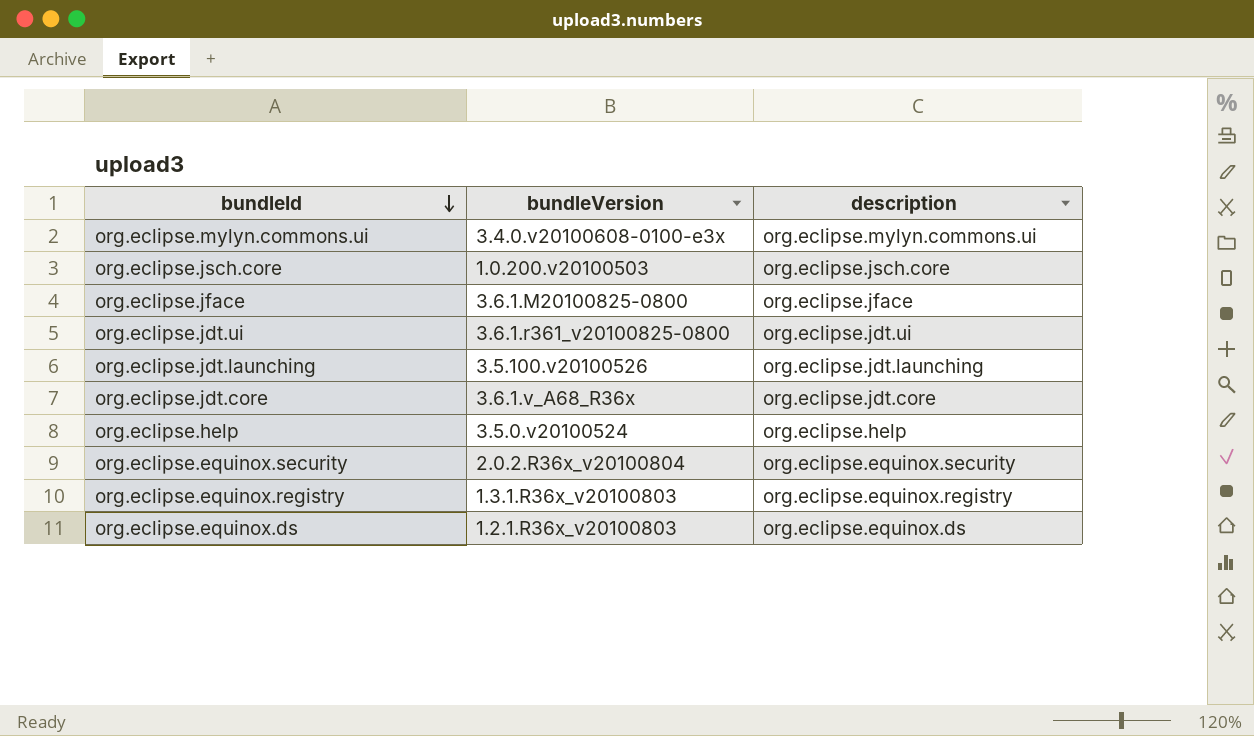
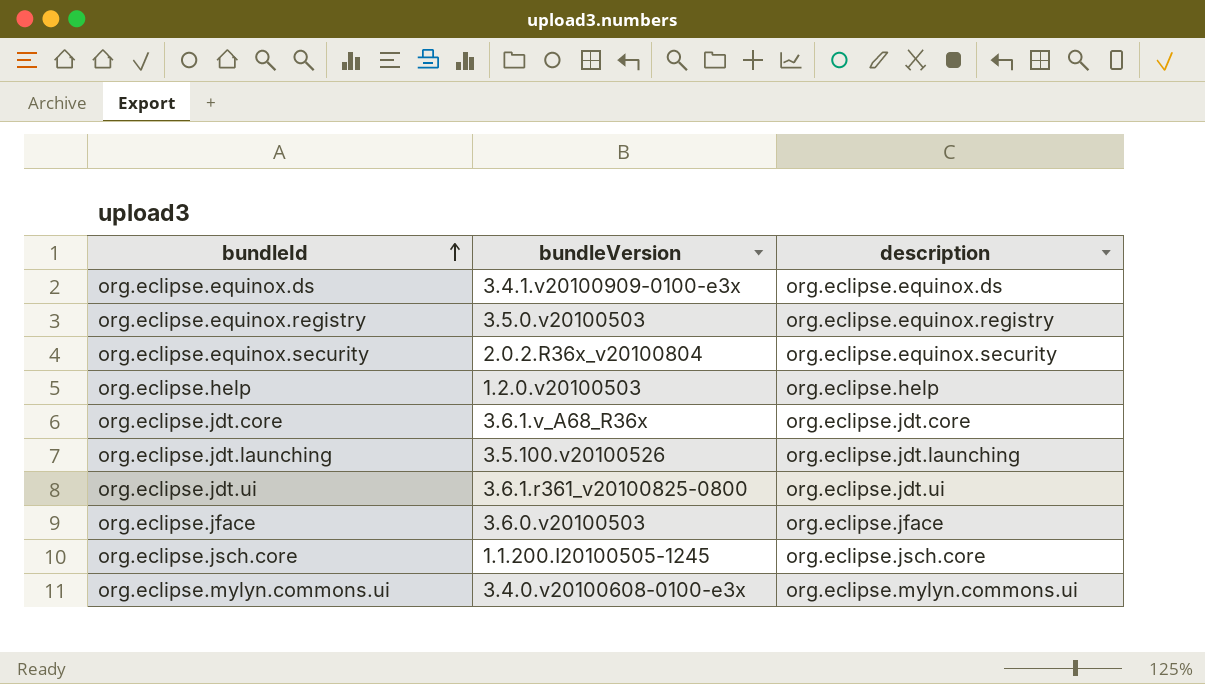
row order: bundleId descending -> bundleId ascending
org.eclipse.equinox.ds | bundleVersion: 1.2.1.R36x_v20100803 -> 3.4.1.v20100909-0100-e3x
org.eclipse.equinox.registry | bundleVersion: 1.3.1.R36x_v20100803 -> 3.5.0.v20100503
org.eclipse.help | bundleVersion: 3.5.0.v20100524 -> 1.2.0.v20100503
org.eclipse.jface | bundleVersion: 3.6.1.M20100825-0800 -> 3.6.0.v20100503
org.eclipse.jsch.core | bundleVersion: 1.0.200.v20100503 -> 1.1.200.I20100505-1245

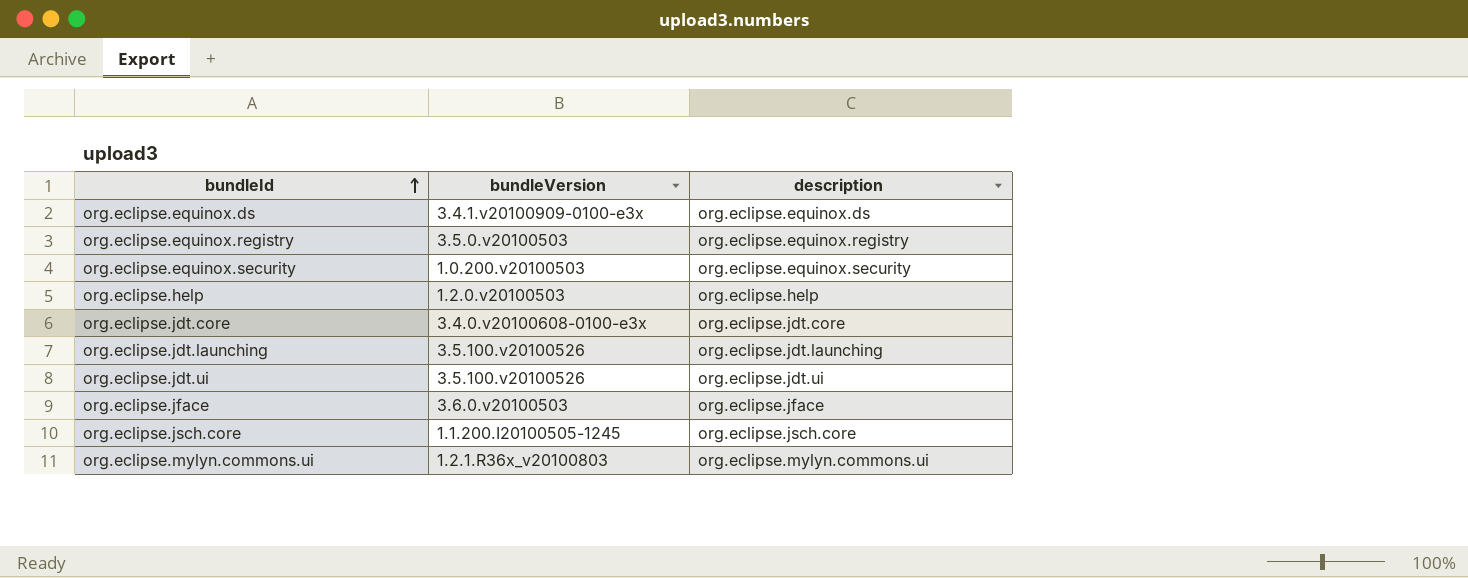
org.eclipse.equinox.security | bundleVersion: 2.0.2.R36x_v20100804 -> 1.0.200.v20100503
org.eclipse.jdt.core | bundleVersion: 3.6.1.v_A68_R36x -> 3.4.0.v20100608-0100-e3x
org.eclipse.jdt.ui | bundleVersion: 3.6.1.r361_v20100825-0800 -> 3.5.100.v20100526
org.eclipse.mylyn.commons.ui | bundleVersion: 3.4.0.v20100608-0100-e3x -> 1.2.1.R36x_v20100803

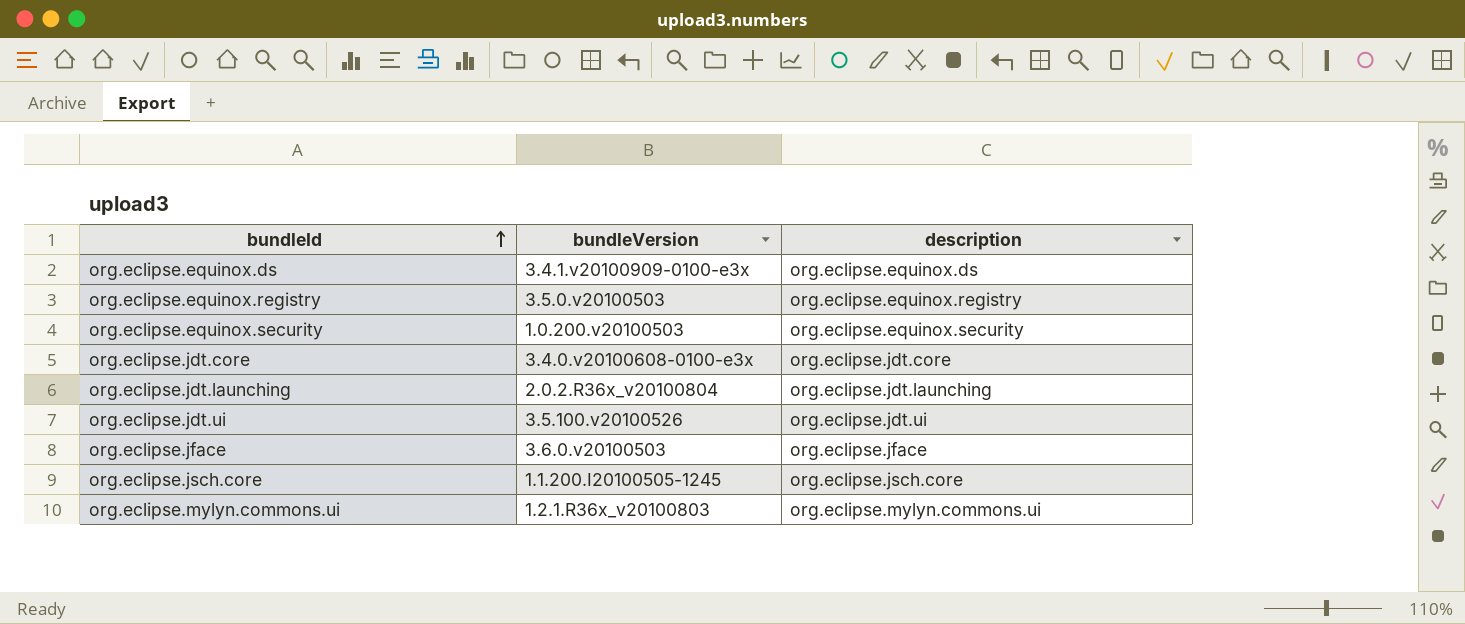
row org.eclipse.help: 1.2.0.v20100503 | org.eclipse.help -> none
org.eclipse.jdt.launching | bundleVersion: 3.5.100.v20100526 -> 2.0.2.R36x_v20100804

